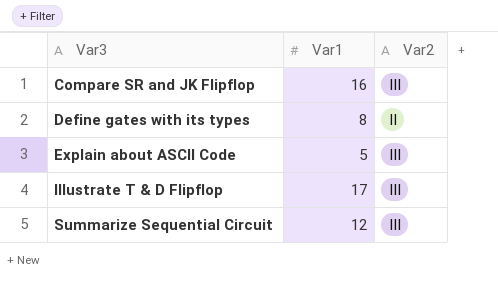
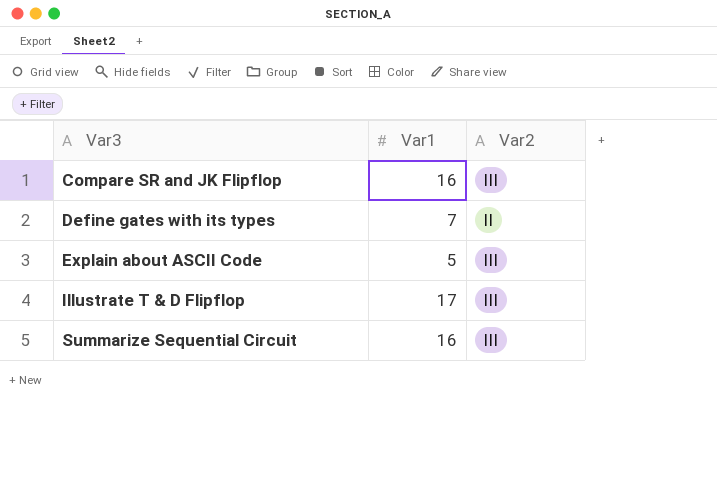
Define gates with its types | Var1: 8 -> 7
Summarize Sequential Circuit | Var1: 12 -> 16

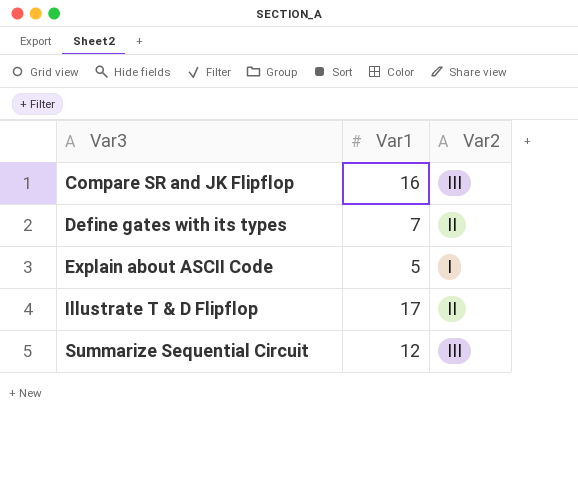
Explain about ASCII Code | Var2: III -> I
Illustrate T & D Flipflop | Var2: III -> II
Summarize Sequential Circuit | Var1: 16 -> 12

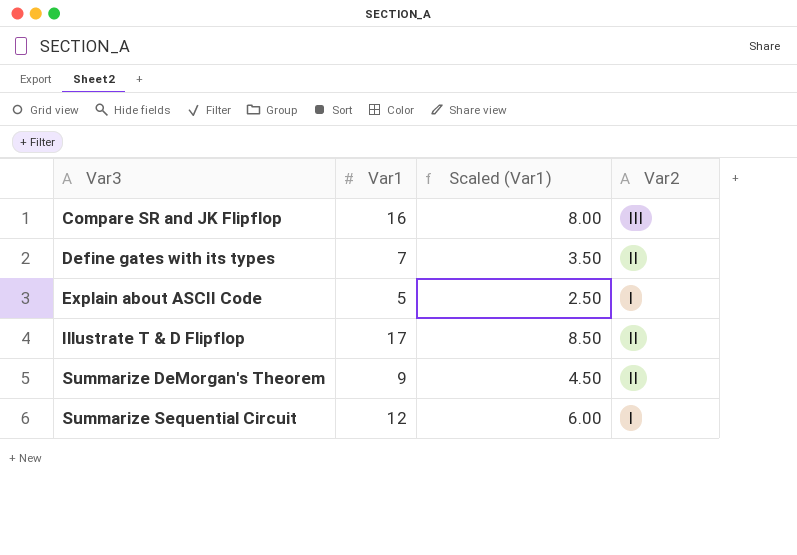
column Scaled (Var1) | formula: none -> [Var1] * 0.5
row Summarize DeMorgan's Theorem: none -> 9 | 4.50 | II
Summarize Sequential Circuit | Var2: III -> I

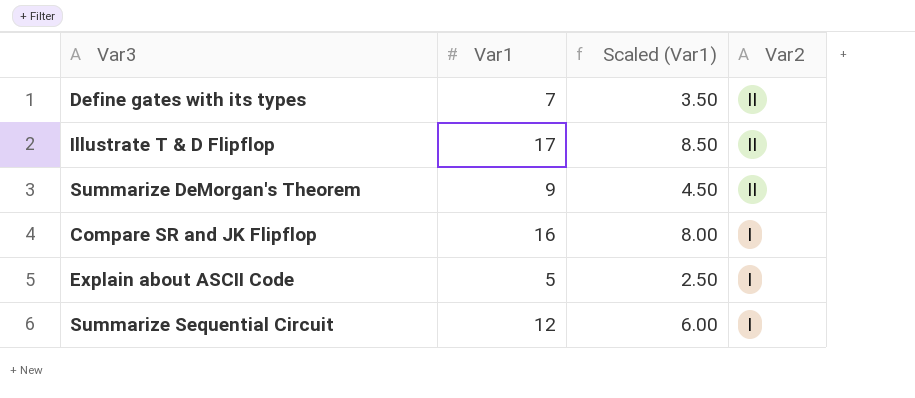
row order: Var3 ascending -> Var2 descending
Compare SR and JK Flipflop | Var2: III -> I

